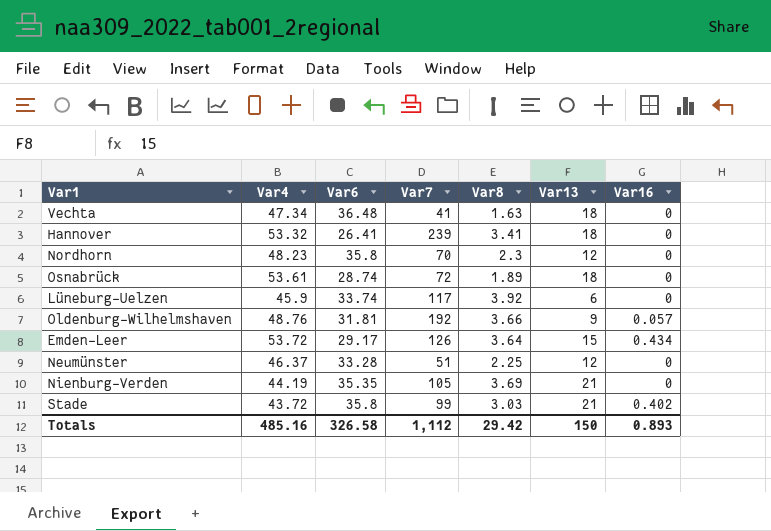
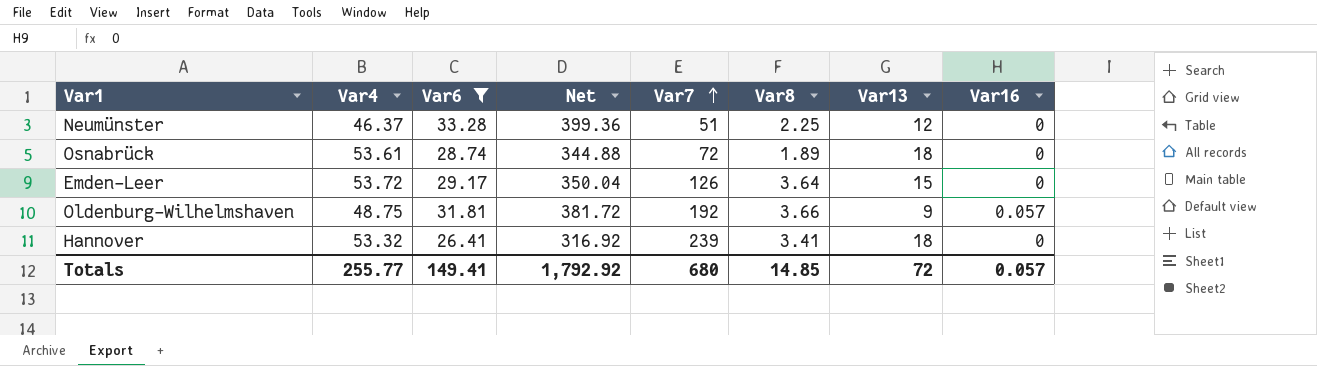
filter: none -> Var6 <= 33.28
row order: none -> Var7 ascending
column Net | formula: none -> [Var6] * 12
Emden-Leer | Var16: 0.434 -> 0
Oldenburg-Wilhelmshaven | Var4: 48.76 -> 48.75
Totals | Var4: 485.16 -> 255.77
Totals | Var6: 326.58 -> 149.41
Totals | Var7: 1,112 -> 680
Totals | Var8: 29.42 -> 14.85
Totals | Var13: 150 -> 72
Totals | Var16: 0.893 -> 0.057

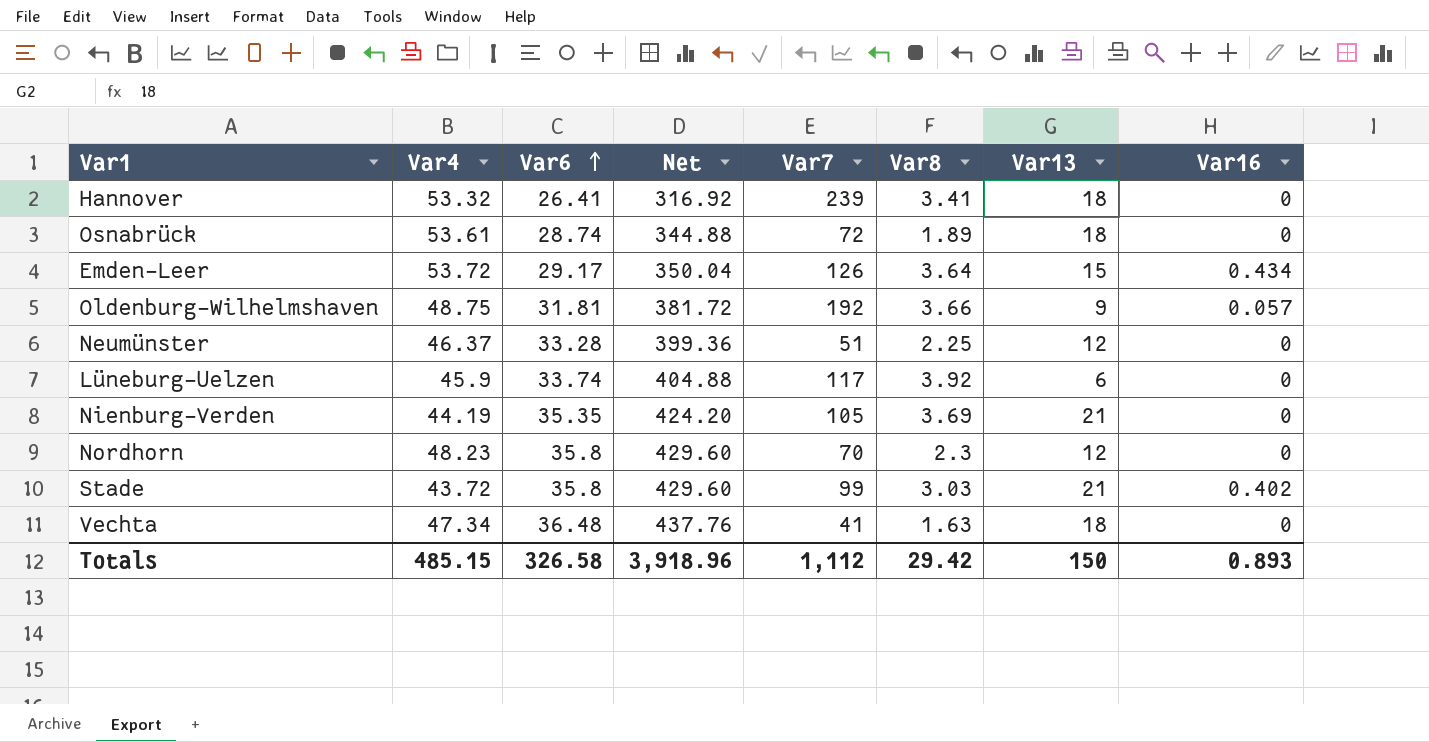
filter: Var6 <= 33.28 -> none
row order: Var7 ascending -> Var6 ascending
Emden-Leer | Var16: 0 -> 0.434
Totals | Var4: 255.77 -> 485.15
Totals | Var6: 149.41 -> 326.58
Totals | Net: 1,792.92 -> 3,918.96
Totals | Var7: 680 -> 1,112
Totals | Var8: 14.85 -> 29.42
Totals | Var13: 72 -> 150
Totals | Var16: 0.057 -> 0.893

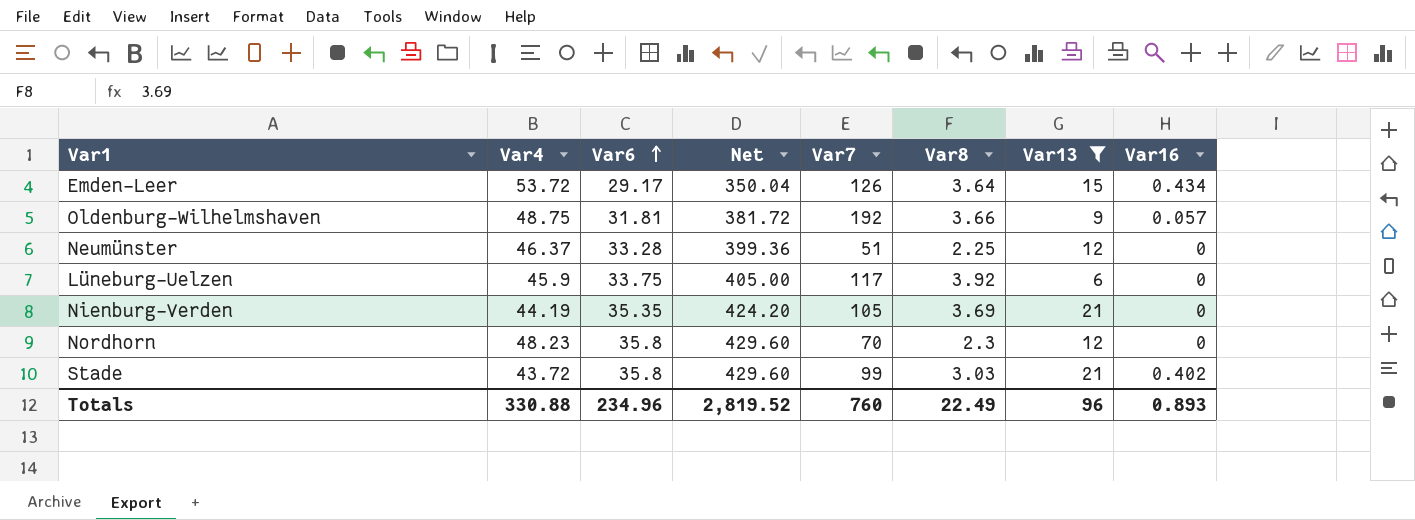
filter: none -> Var13 != 18
Lüneburg-Uelzen | Var6: 33.74 -> 33.75
Lüneburg-Uelzen | Net: 404.88 -> 405.00
Totals | Var4: 485.15 -> 330.88
Totals | Var6: 326.58 -> 234.96
Totals | Net: 3,918.96 -> 2,819.52
Totals | Var7: 1,112 -> 760
Totals | Var8: 29.42 -> 22.49
Totals | Var13: 150 -> 96

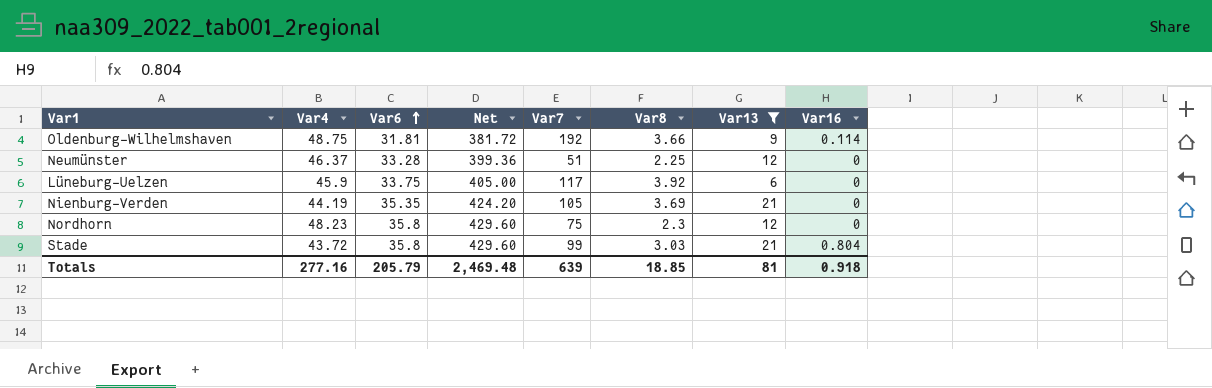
row Emden-Leer: 53.72 | 29.17 | 350.04 | 126 | 3.64 | 15 | 0.434 -> none
Oldenburg-Wilhelmshaven | Var16: 0.057 -> 0.114
Nordhorn | Var7: 70 -> 75
Stade | Var16: 0.402 -> 0.804
Totals | Var4: 330.88 -> 277.16
Totals | Var6: 234.96 -> 205.79
Totals | Net: 2,819.52 -> 2,469.48
Totals | Var7: 760 -> 639
Totals | Var8: 22.49 -> 18.85
Totals | Var13: 96 -> 81
Totals | Var16: 0.893 -> 0.918

